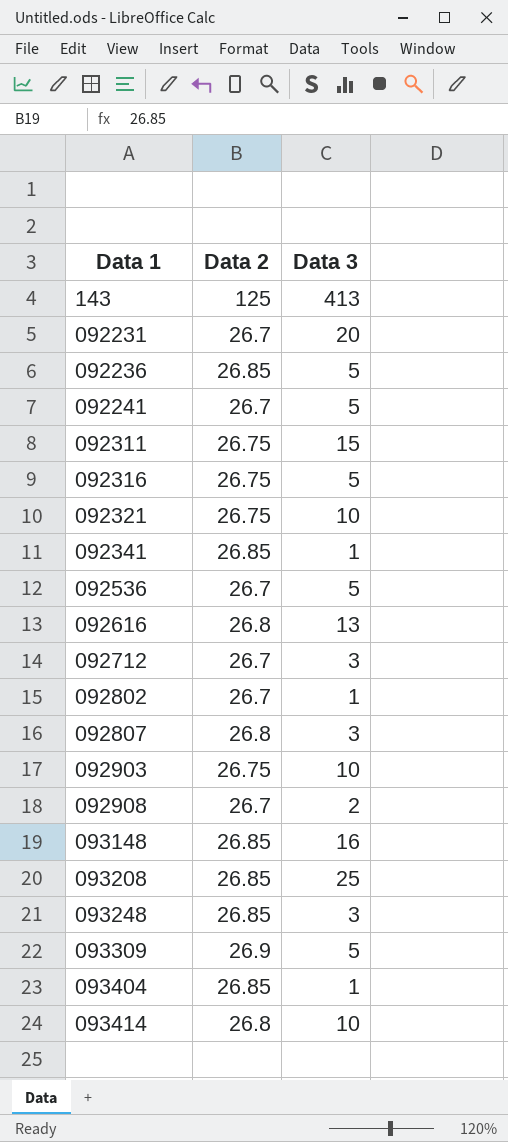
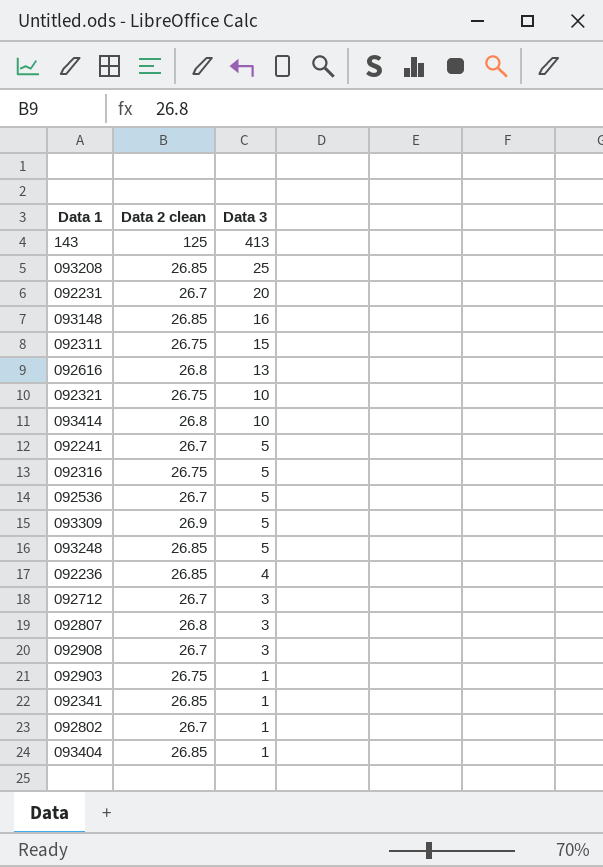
row order: Data 1 ascending -> Data 3 descending
column name: Data 2 -> Data 2 clean
093248 | Data 3: 3 -> 5
092236 | Data 3: 5 -> 4
092908 | Data 3: 2 -> 3
092903 | Data 3: 10 -> 1

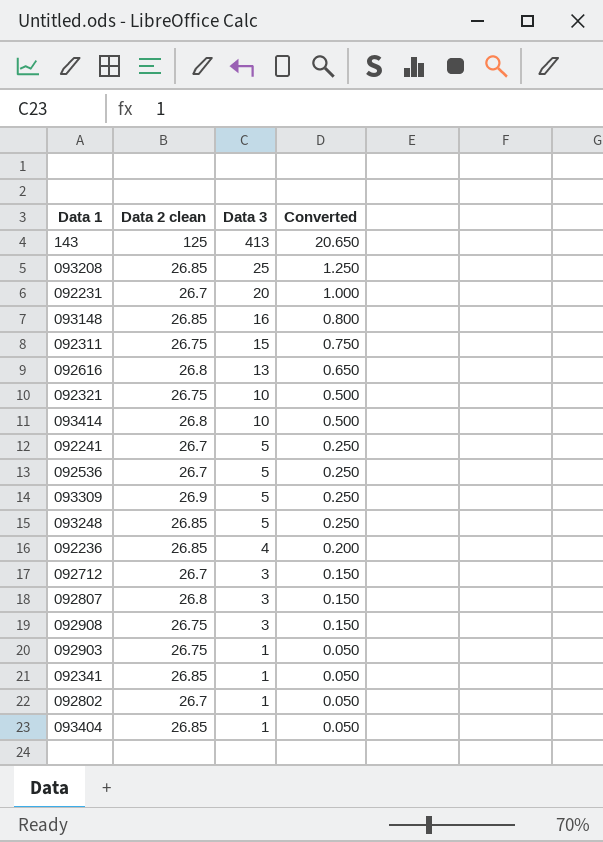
column Converted | formula: none -> [Data 3] * 0.05
row 092316: 26.75 | 5 -> none
092908 | Data 2 clean: 26.7 -> 26.75

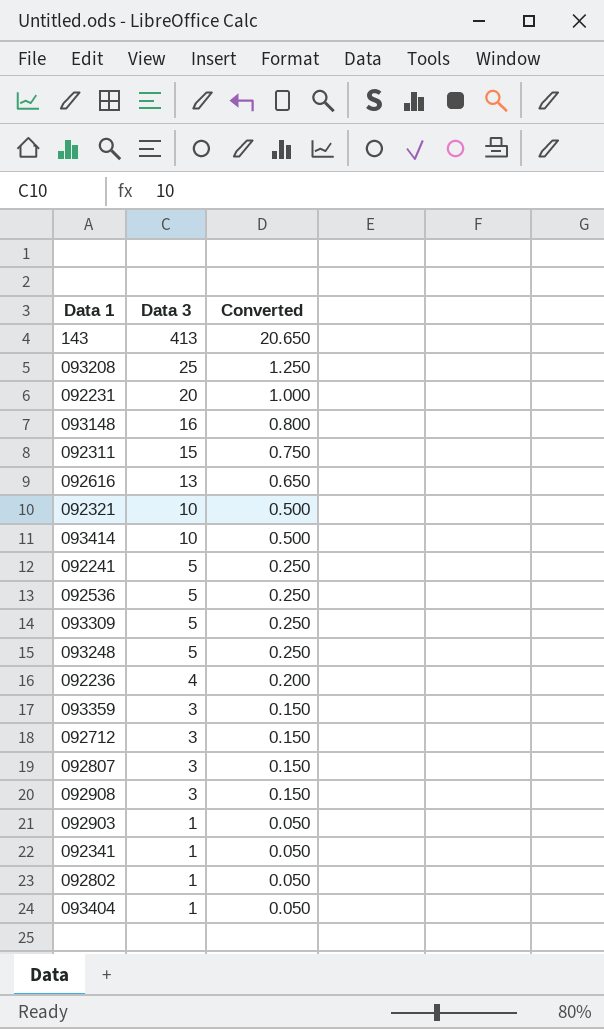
column Data 2 clean | position: 2 -> none
row 093359: none -> 3 | 0.150

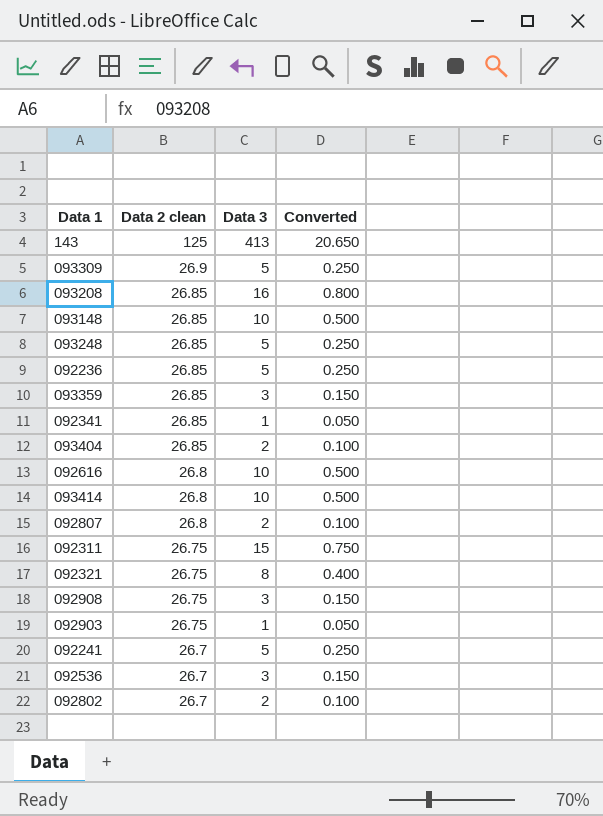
row order: Data 3 descending -> Data 2 clean descending
column Data 2 clean | position: none -> 2
row 092231: 20 | 1.000 -> none
row 092712: 3 | 0.150 -> none
093208 | Data 3: 25 -> 16
093208 | Converted: 1.250 -> 0.800
093148 | Data 3: 16 -> 10
093148 | Converted: 0.800 -> 0.500
092236 | Data 3: 4 -> 5
092236 | Converted: 0.200 -> 0.250
093404 | Data 3: 1 -> 2
093404 | Converted: 0.050 -> 0.100
092616 | Data 3: 13 -> 10
092616 | Converted: 0.650 -> 0.500
092807 | Data 3: 3 -> 2
092807 | Converted: 0.150 -> 0.100
092321 | Data 3: 10 -> 8
092321 | Converted: 0.500 -> 0.400
092536 | Data 3: 5 -> 3
092536 | Converted: 0.250 -> 0.150
092802 | Data 3: 1 -> 2
092802 | Converted: 0.050 -> 0.100

